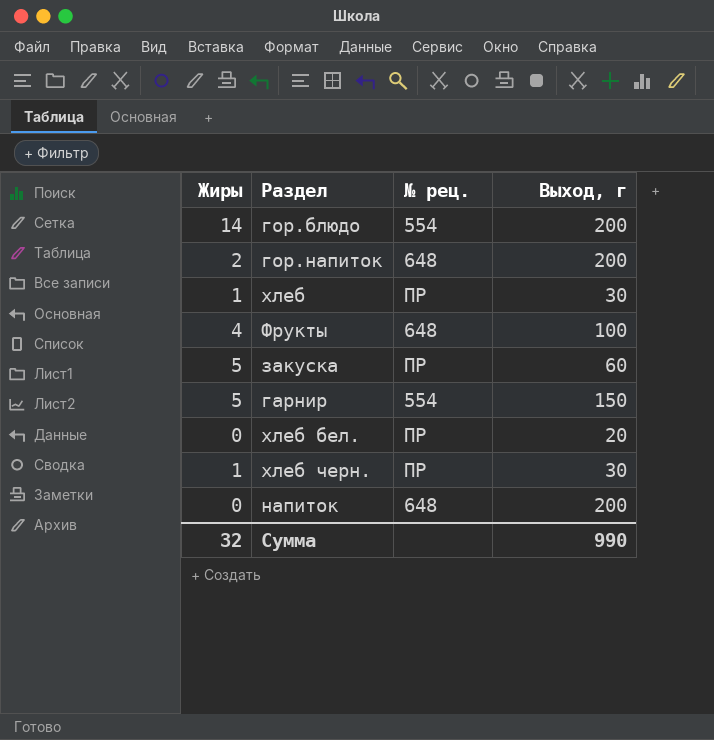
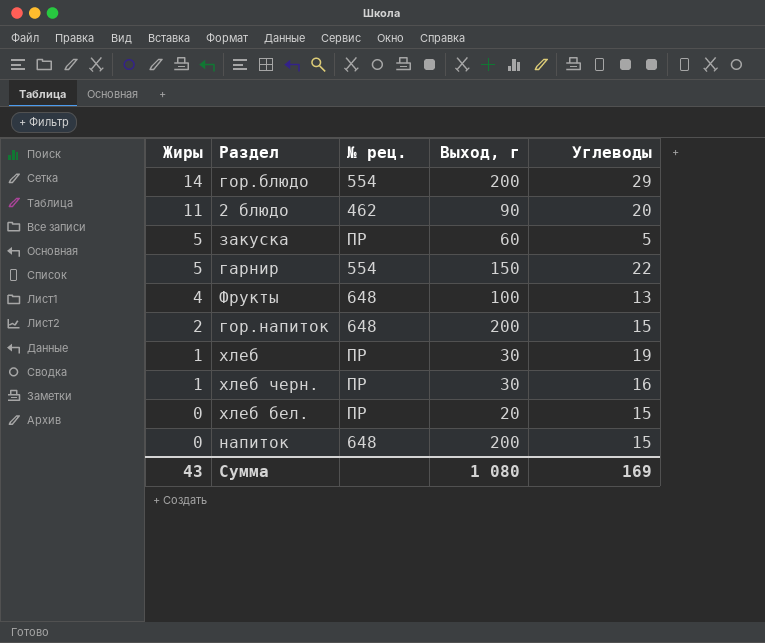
row order: none -> Жиры descending
column Углеводы | position: none -> 5
row 2 блюдо: none -> 11 | 462 | 90 | 20
Сумма | Жиры: 32 -> 43
Сумма | Выход, г: 990 -> 1 080

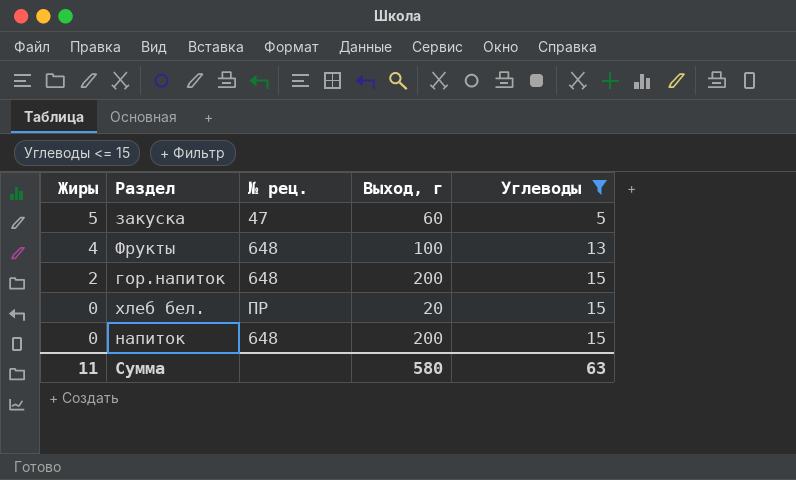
filter: none -> Углеводы <= 15
закуска | № рец.: ПР -> 47
Сумма | Жиры: 43 -> 11
Сумма | Выход, г: 1 080 -> 580
Сумма | Углеводы: 169 -> 63

